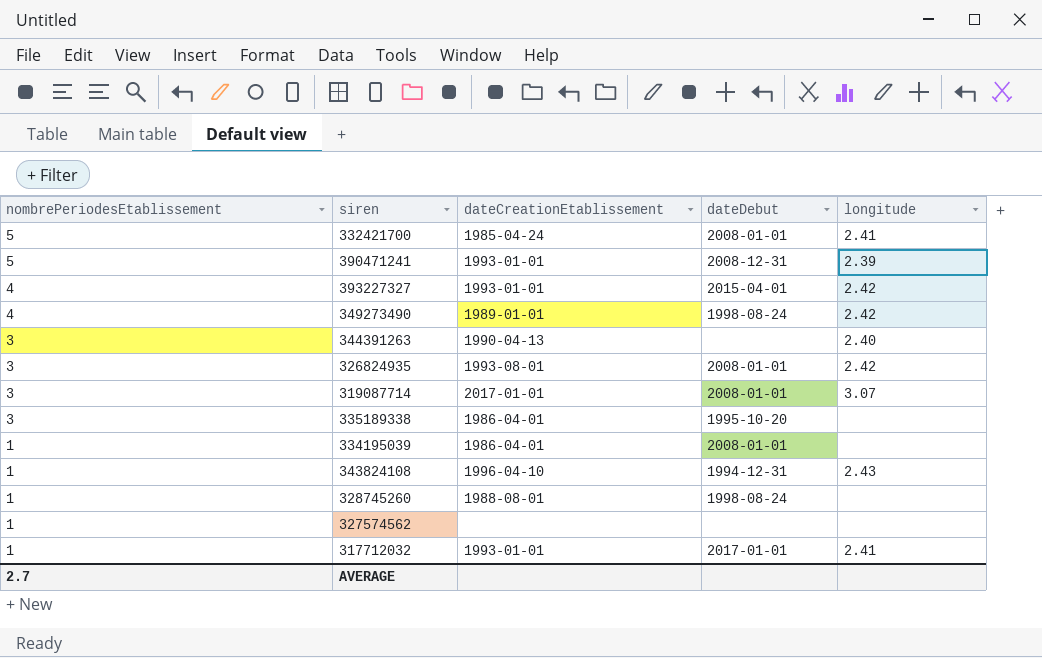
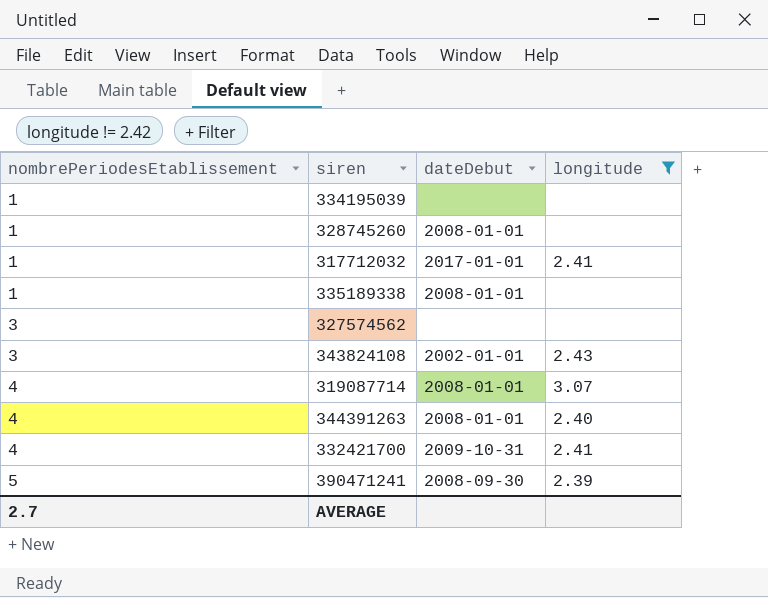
filter: none -> longitude != 2.42
row order: nombrePeriodesEtablissement descending -> nombrePeriodesEtablissement ascending
column dateCreationEtablissement | position: 3 -> none
334195039 | dateDebut: 2008-01-01 -> none
328745260 | dateDebut: 1998-08-24 -> 2008-01-01
335189338 | nombrePeriodesEtablissement: 3 -> 1
335189338 | dateDebut: 1995-10-20 -> 2008-01-01
327574562 | nombrePeriodesEtablissement: 1 -> 3
343824108 | nombrePeriodesEtablissement: 1 -> 3
343824108 | dateDebut: 1994-12-31 -> 2002-01-01
319087714 | nombrePeriodesEtablissement: 3 -> 4
344391263 | nombrePeriodesEtablissement: 3 -> 4
344391263 | dateDebut: none -> 2008-01-01
332421700 | nombrePeriodesEtablissement: 5 -> 4
332421700 | dateDebut: 2008-01-01 -> 2009-10-31
390471241 | dateDebut: 2008-12-31 -> 2008-09-30

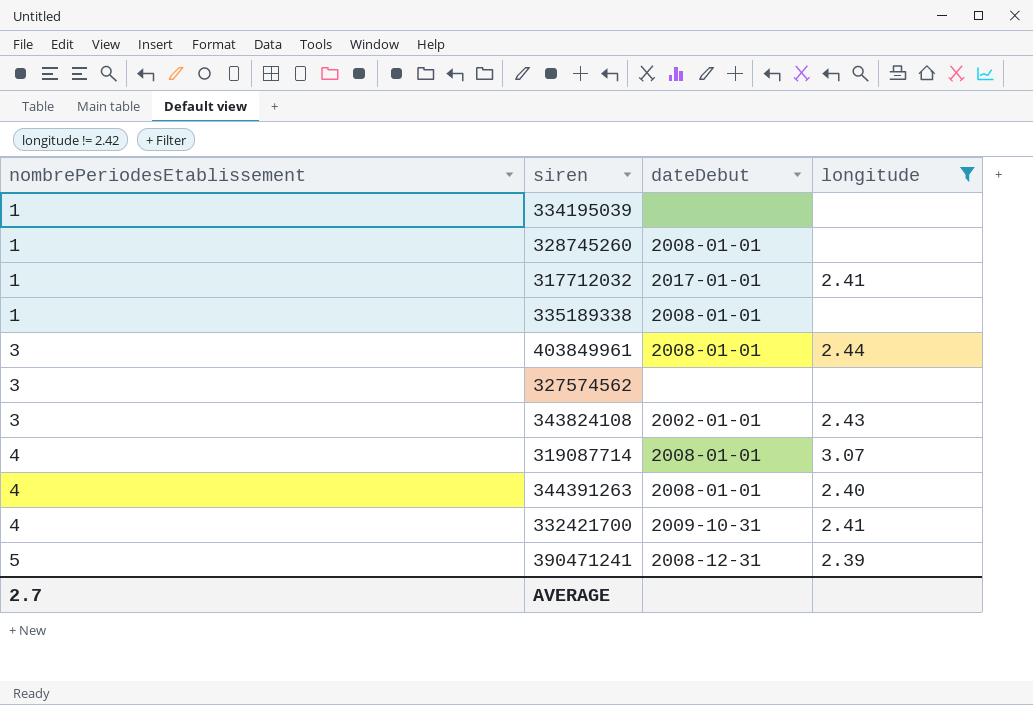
row 403849961: none -> 3 | 2008-01-01 | 2.44
390471241 | dateDebut: 2008-09-30 -> 2008-12-31

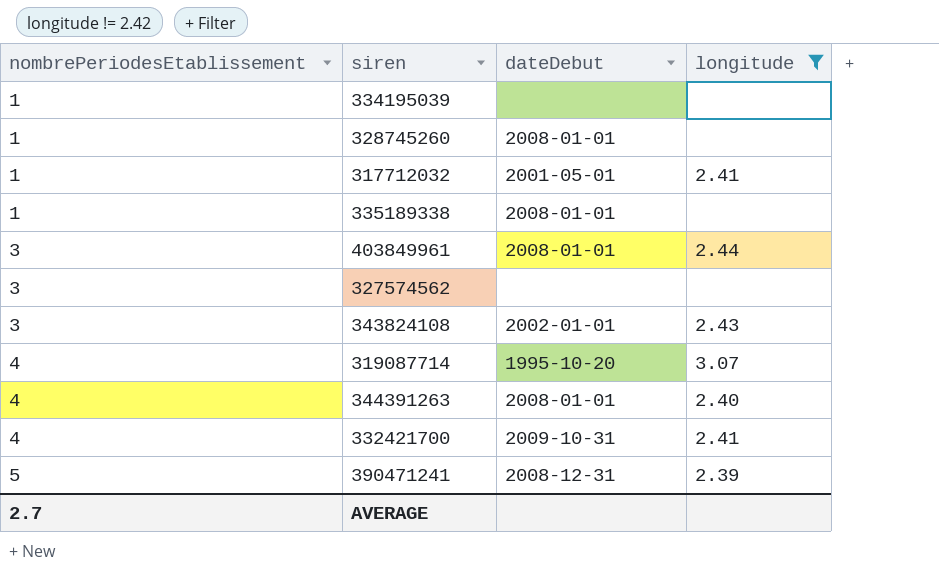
317712032 | dateDebut: 2017-01-01 -> 2001-05-01
319087714 | dateDebut: 2008-01-01 -> 1995-10-20

